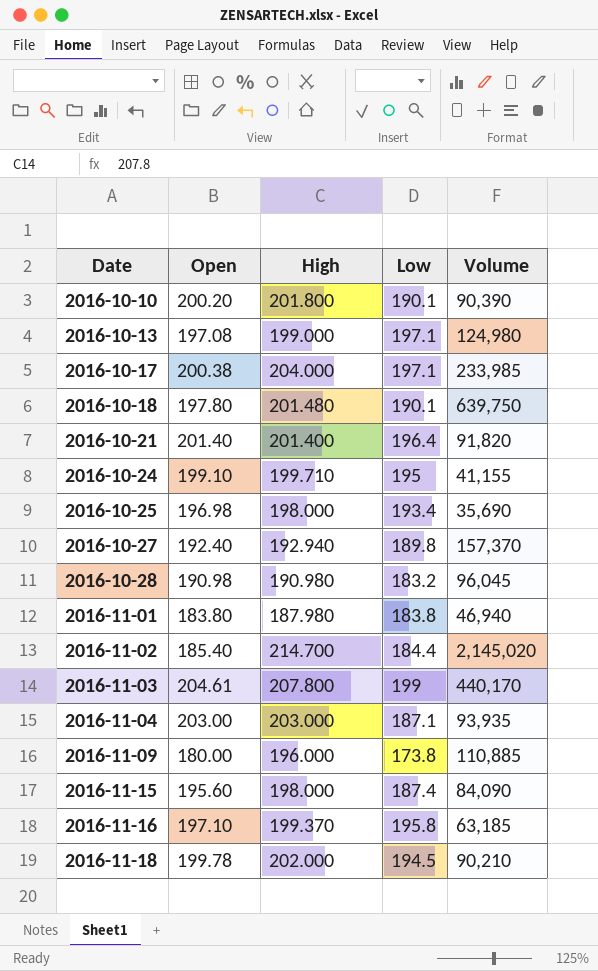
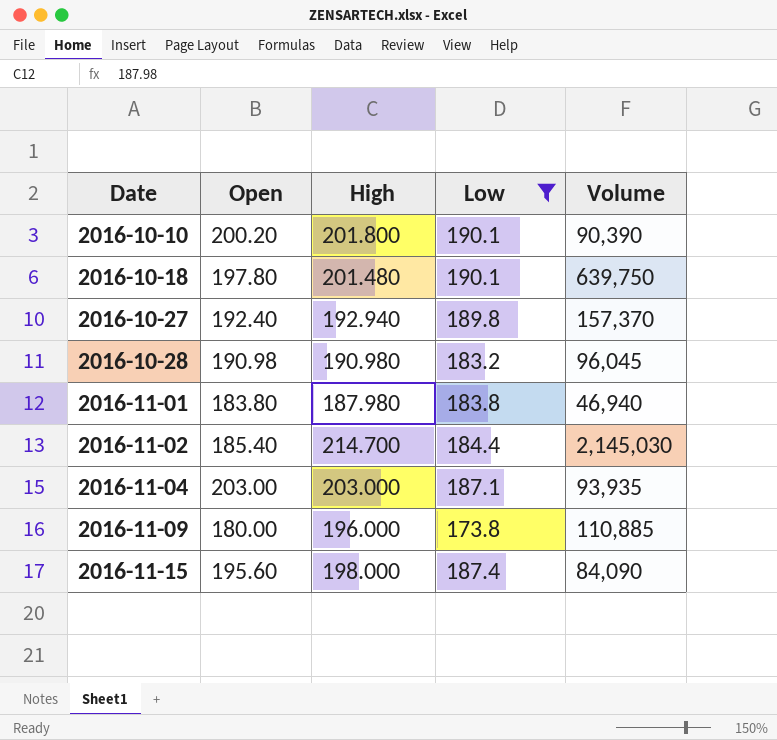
filter: none -> Low <= 190.1
2016-11-02 | Volume: 2,145,020 -> 2,145,030

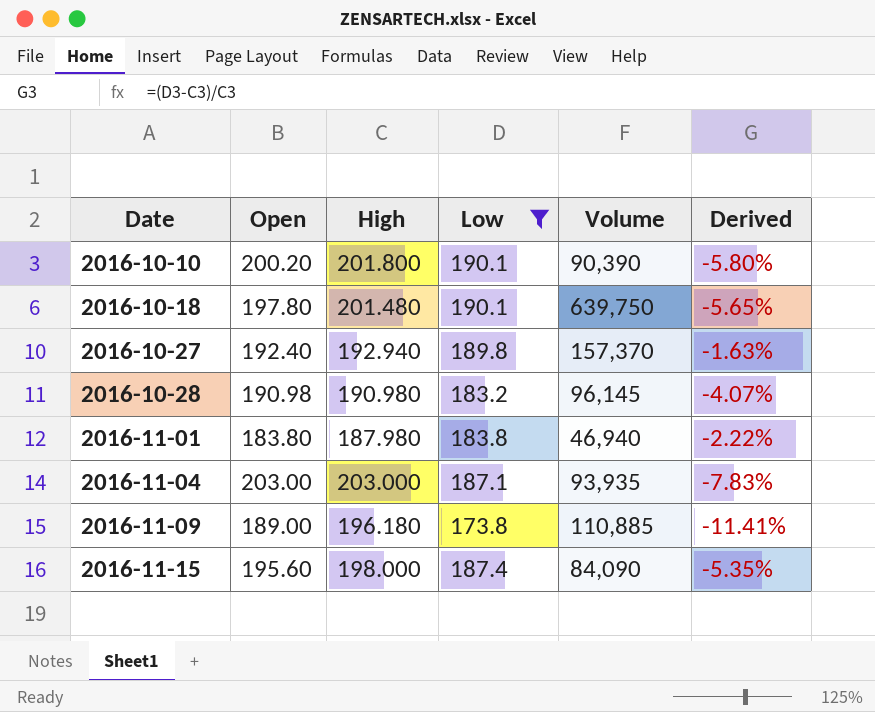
column Derived | formula: none -> ([Low] - [High]) / [High]
row 2016-11-02: 185.40 | 214.700 | 184.4 | 2,145,030 -> none
2016-10-28 | Volume: 96,045 -> 96,145
2016-11-09 | Open: 180.00 -> 189.00
2016-11-09 | High: 196.000 -> 196.180

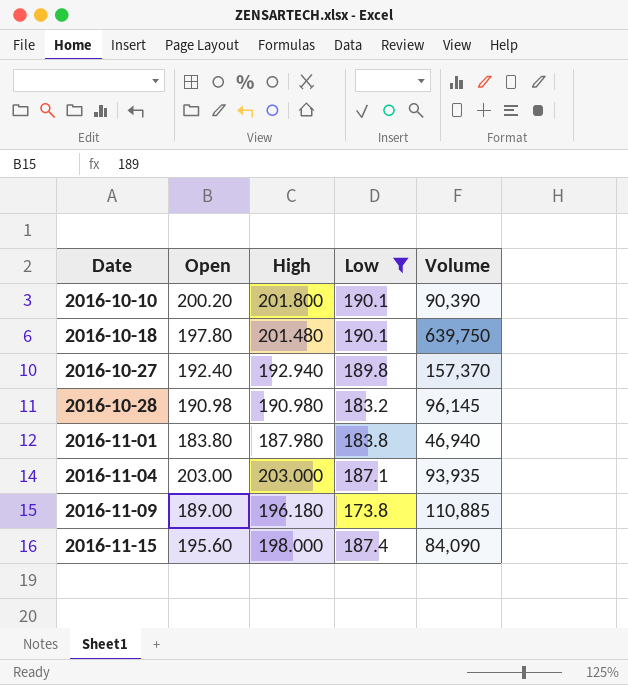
column Derived | formula: ([Low] - [High]) / [High] -> none

